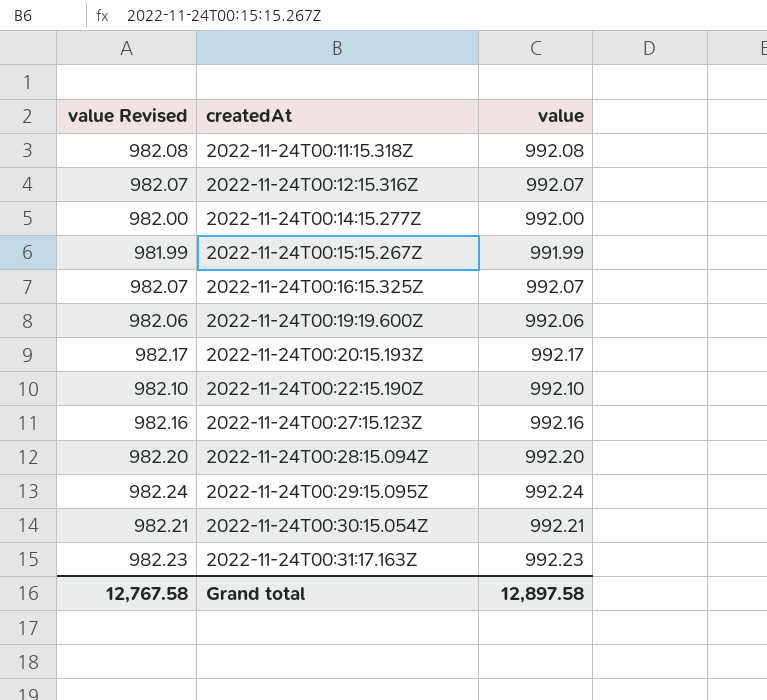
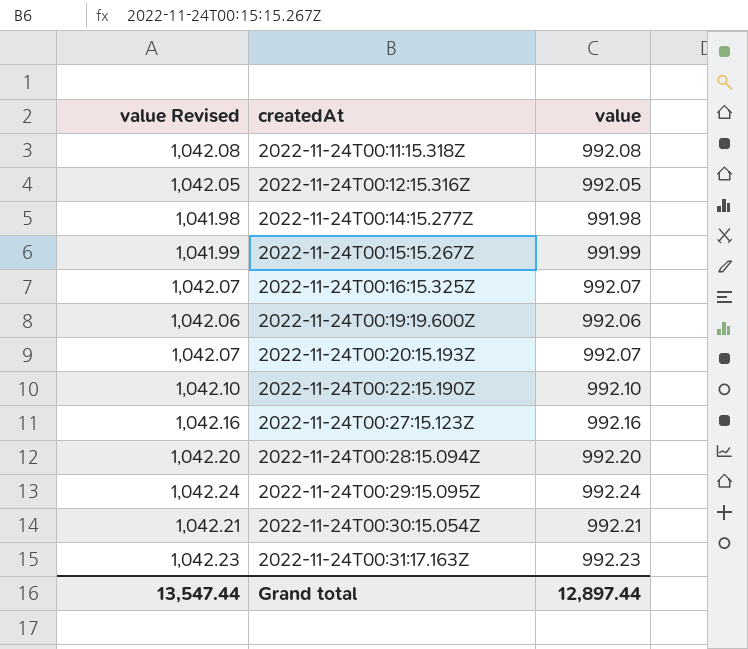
column value Revised | formula: [value] - 10 -> [value] + 50
2022-11-24T00:12:15.316Z | value: 992.07 -> 992.05
2022-11-24T00:14:15.277Z | value: 992.00 -> 991.98
2022-11-24T00:20:15.193Z | value: 992.17 -> 992.07
Grand total | value Revised: 12,767.58 -> 13,547.44
Grand total | value: 12,897.58 -> 12,897.44

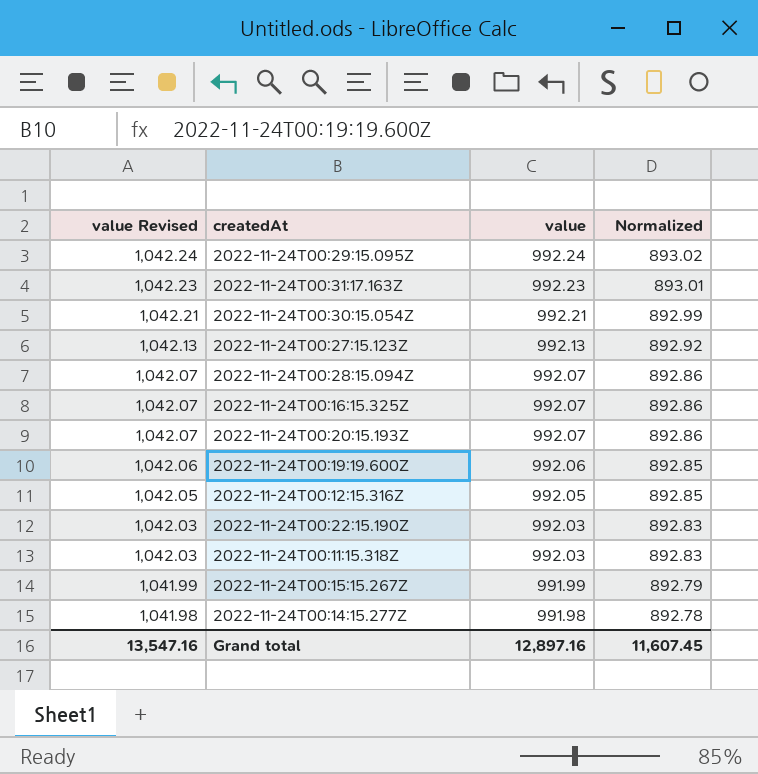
row order: createdAt ascending -> value Revised descending
column Normalized | formula: none -> [value] * 0.9
2022-11-24T00:27:15.123Z | value Revised: 1,042.16 -> 1,042.13
2022-11-24T00:27:15.123Z | value: 992.16 -> 992.13
2022-11-24T00:28:15.094Z | value Revised: 1,042.20 -> 1,042.07
2022-11-24T00:28:15.094Z | value: 992.20 -> 992.07
2022-11-24T00:22:15.190Z | value Revised: 1,042.10 -> 1,042.03
2022-11-24T00:22:15.190Z | value: 992.10 -> 992.03
2022-11-24T00:11:15.318Z | value Revised: 1,042.08 -> 1,042.03
2022-11-24T00:11:15.318Z | value: 992.08 -> 992.03
Grand total | value Revised: 13,547.44 -> 13,547.16
Grand total | value: 12,897.44 -> 12,897.16

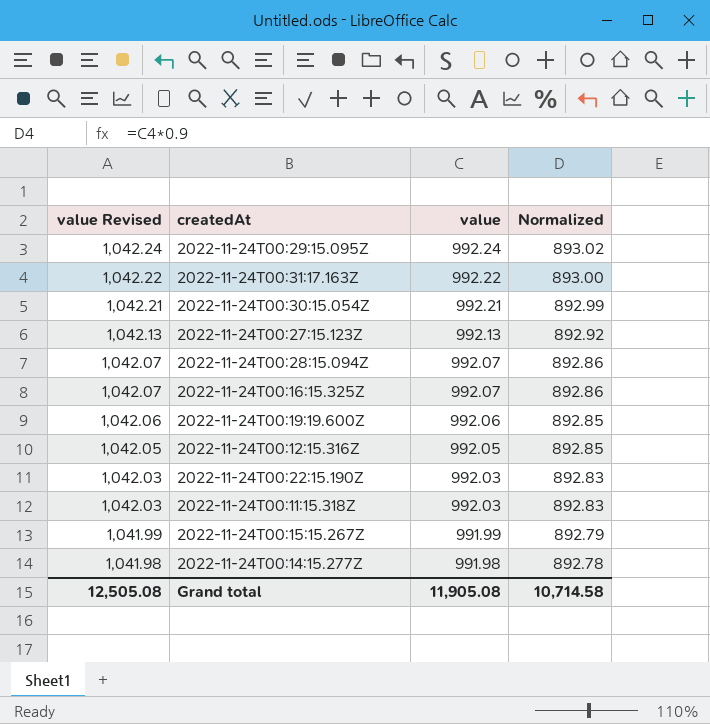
row 2022-11-24T00:20:15.193Z: 1,042.07 | 992.07 | 892.86 -> none
2022-11-24T00:31:17.163Z | value Revised: 1,042.23 -> 1,042.22
2022-11-24T00:31:17.163Z | value: 992.23 -> 992.22
2022-11-24T00:31:17.163Z | Normalized: 893.01 -> 893.00
Grand total | value Revised: 13,547.16 -> 12,505.08
Grand total | value: 12,897.16 -> 11,905.08
Grand total | Normalized: 11,607.45 -> 10,714.58

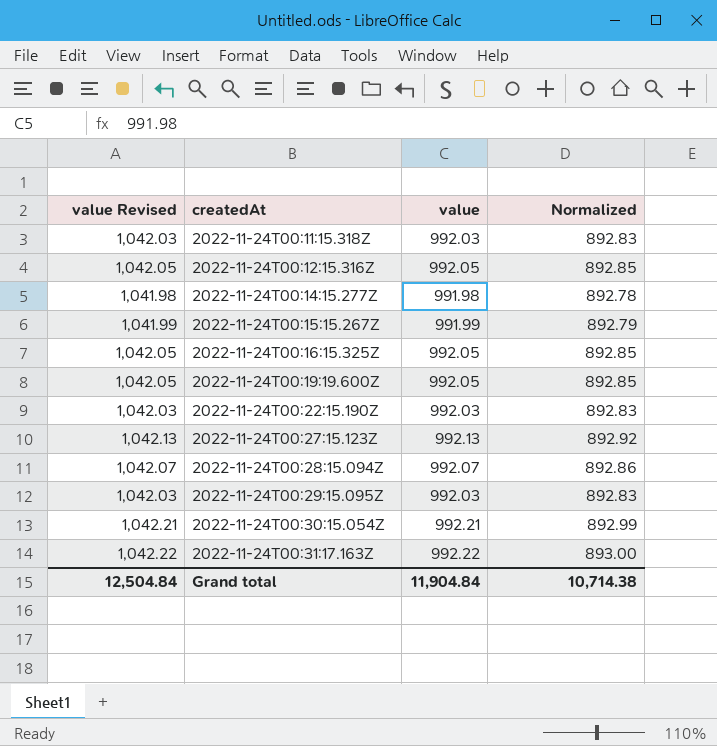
row order: value Revised descending -> createdAt ascending
2022-11-24T00:16:15.325Z | value Revised: 1,042.07 -> 1,042.05
2022-11-24T00:16:15.325Z | value: 992.07 -> 992.05
2022-11-24T00:16:15.325Z | Normalized: 892.86 -> 892.85
2022-11-24T00:19:19.600Z | value Revised: 1,042.06 -> 1,042.05
2022-11-24T00:19:19.600Z | value: 992.06 -> 992.05
2022-11-24T00:29:15.095Z | value Revised: 1,042.24 -> 1,042.03
2022-11-24T00:29:15.095Z | value: 992.24 -> 992.03
2022-11-24T00:29:15.095Z | Normalized: 893.02 -> 892.83
Grand total | value Revised: 12,505.08 -> 12,504.84
Grand total | value: 11,905.08 -> 11,904.84
Grand total | Normalized: 10,714.58 -> 10,714.38

